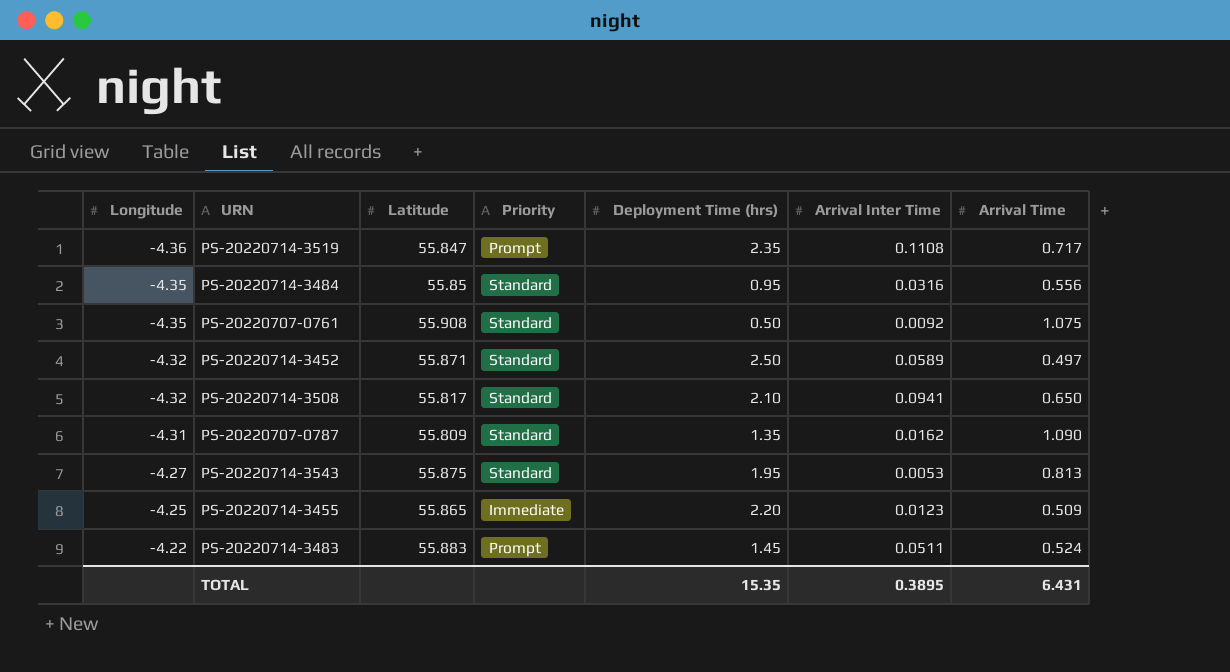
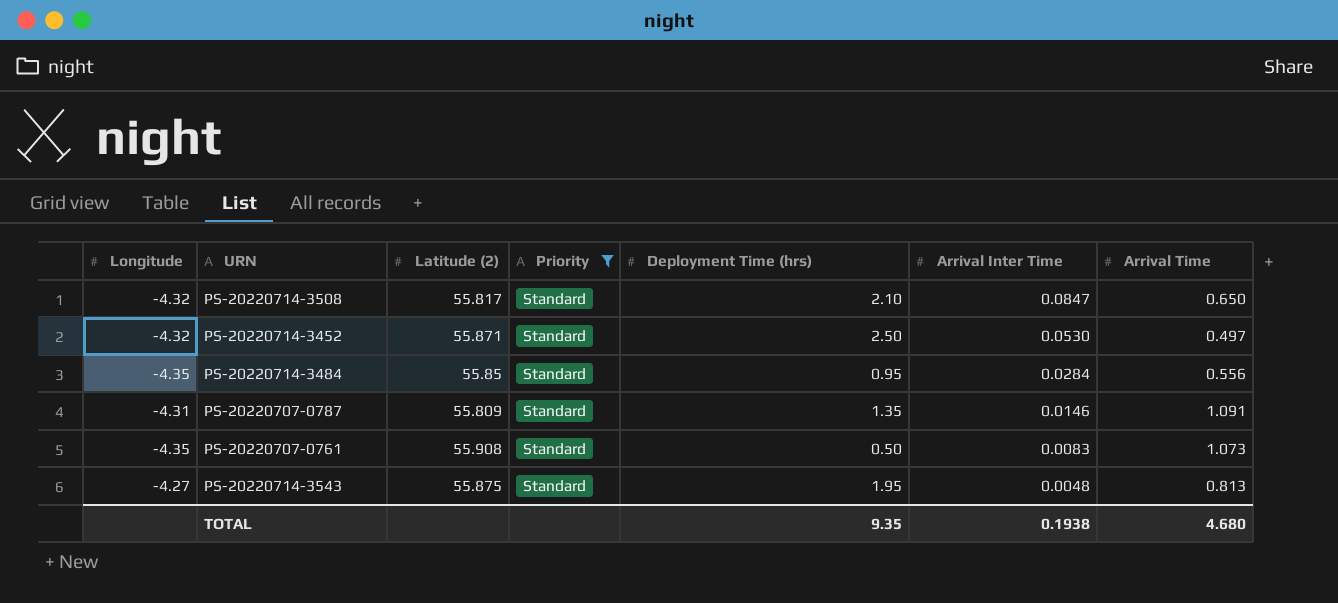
filter: none -> Priority = Standard
row order: Longitude ascending -> Arrival Inter Time descending
column name: Latitude -> Latitude (2)
PS-20220714-3508 | Arrival Inter Time: 0.0941 -> 0.0847
PS-20220714-3452 | Arrival Inter Time: 0.0589 -> 0.0530
PS-20220714-3484 | Arrival Inter Time: 0.0316 -> 0.0284
PS-20220707-0787 | Arrival Inter Time: 0.0162 -> 0.0146
PS-20220707-0787 | Arrival Time: 1.090 -> 1.091
PS-20220707-0761 | Arrival Inter Time: 0.0092 -> 0.0083
PS-20220707-0761 | Arrival Time: 1.075 -> 1.073
PS-20220714-3543 | Arrival Inter Time: 0.0053 -> 0.0048
TOTAL | Deployment Time (hrs): 15.35 -> 9.35
TOTAL | Arrival Inter Time: 0.3895 -> 0.1938
TOTAL | Arrival Time: 6.431 -> 4.680

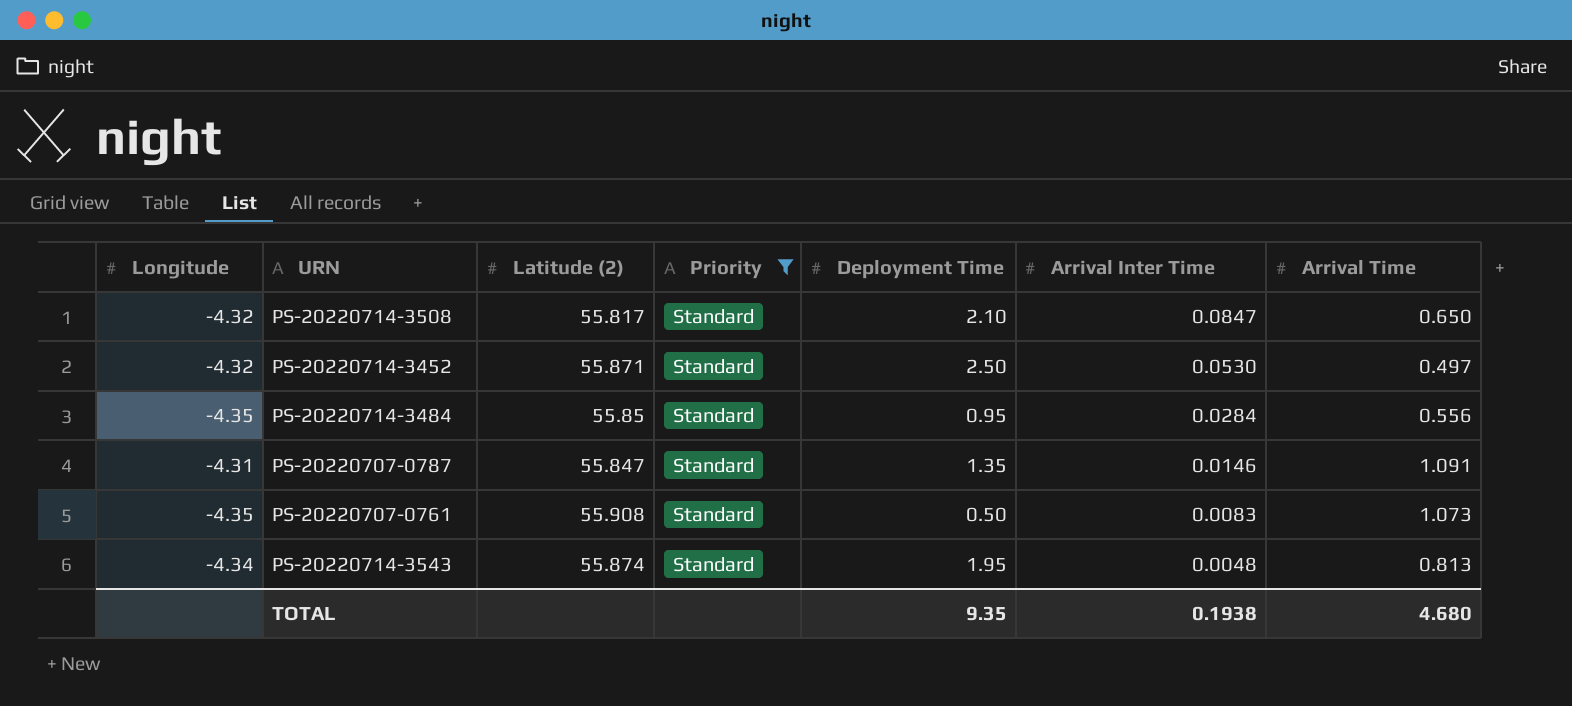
column name: Deployment Time (hrs) -> Deployment Time
PS-20220707-0787 | Latitude (2): 55.809 -> 55.847
PS-20220714-3543 | Longitude: -4.27 -> -4.34
PS-20220714-3543 | Latitude (2): 55.875 -> 55.874

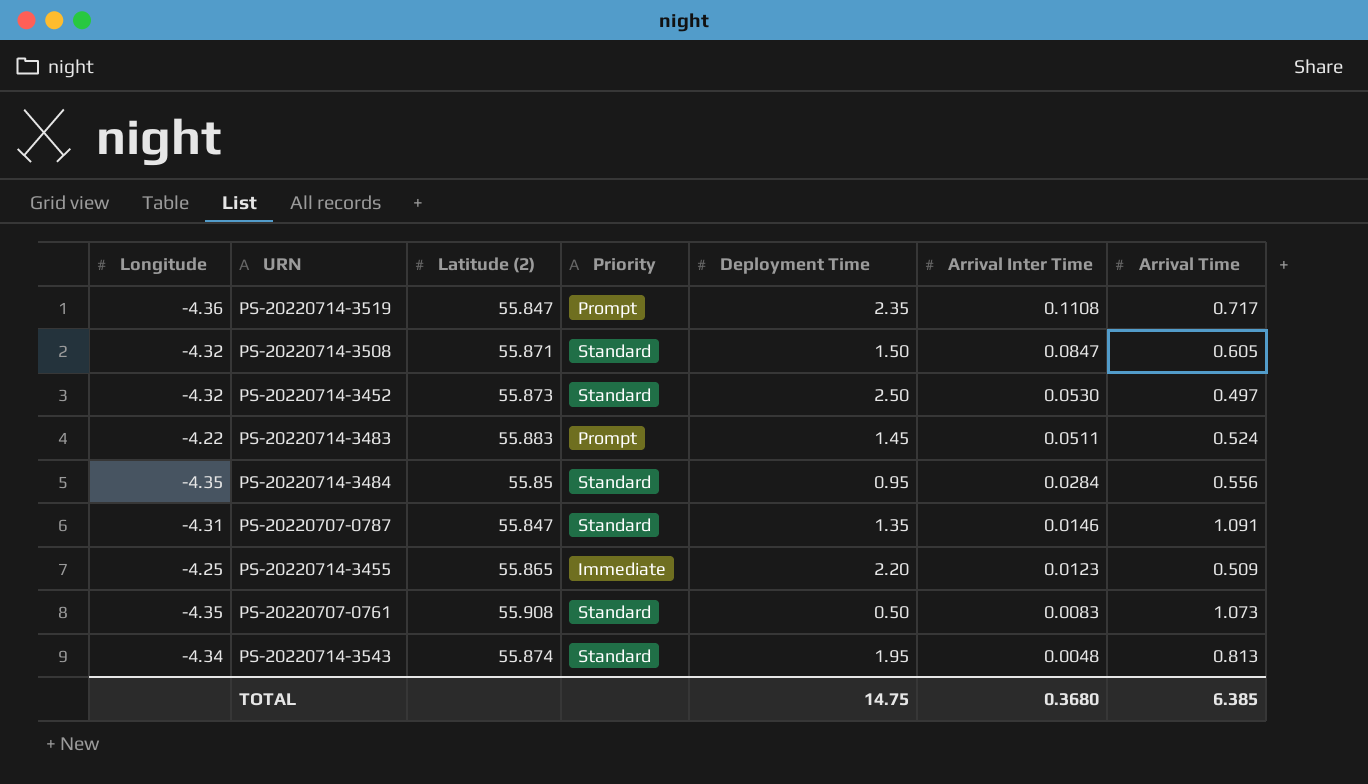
filter: Priority = Standard -> none
PS-20220714-3508 | Latitude (2): 55.817 -> 55.871
PS-20220714-3508 | Deployment Time: 2.10 -> 1.50
PS-20220714-3508 | Arrival Time: 0.650 -> 0.605
PS-20220714-3452 | Latitude (2): 55.871 -> 55.873
TOTAL | Deployment Time: 9.35 -> 14.75
TOTAL | Arrival Inter Time: 0.1938 -> 0.3680
TOTAL | Arrival Time: 4.680 -> 6.385

